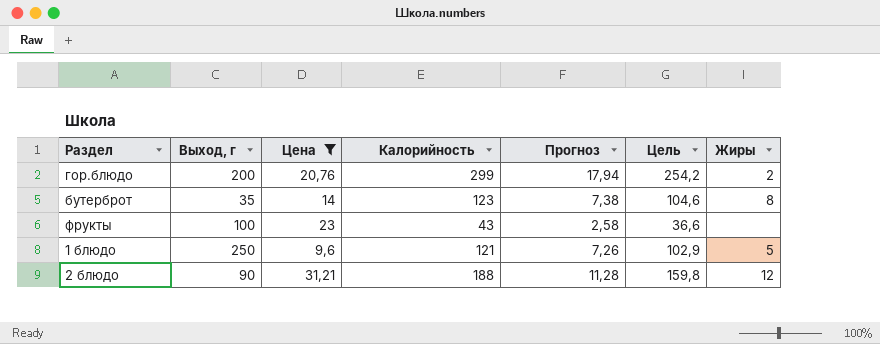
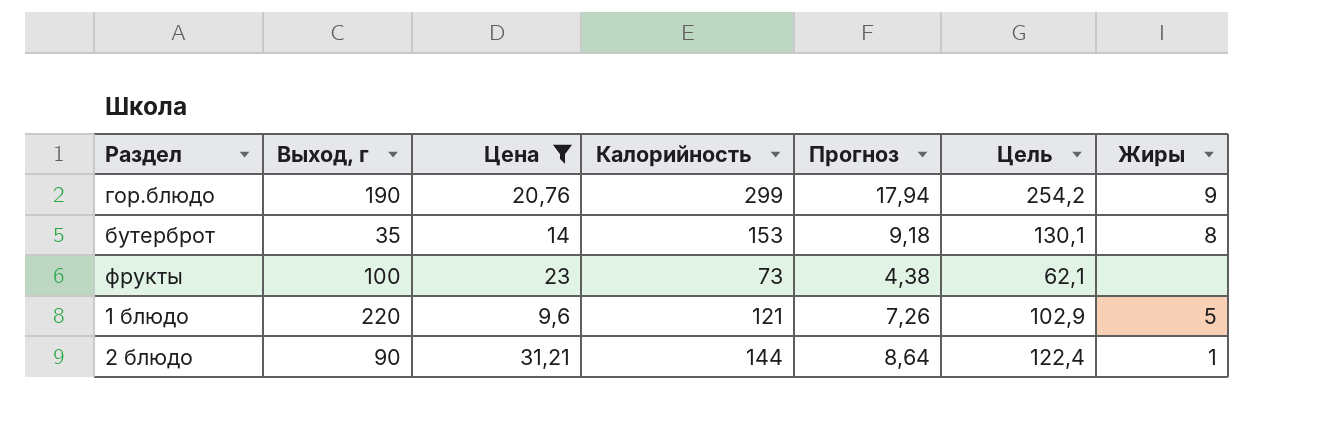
гор.блюдо | Выход, г: 200 -> 190
гор.блюдо | Жиры: 2 -> 9
бутерброт | Калорийность: 123 -> 153
бутерброт | Прогноз: 7,38 -> 9,18
бутерброт | Цель: 104,6 -> 130,1
фрукты | Калорийность: 43 -> 73
фрукты | Прогноз: 2,58 -> 4,38
фрукты | Цель: 36,6 -> 62,1
1 блюдо | Выход, г: 250 -> 220
2 блюдо | Калорийность: 188 -> 144
2 блюдо | Прогноз: 11,28 -> 8,64
2 блюдо | Цель: 159,8 -> 122,4
2 блюдо | Жиры: 12 -> 1

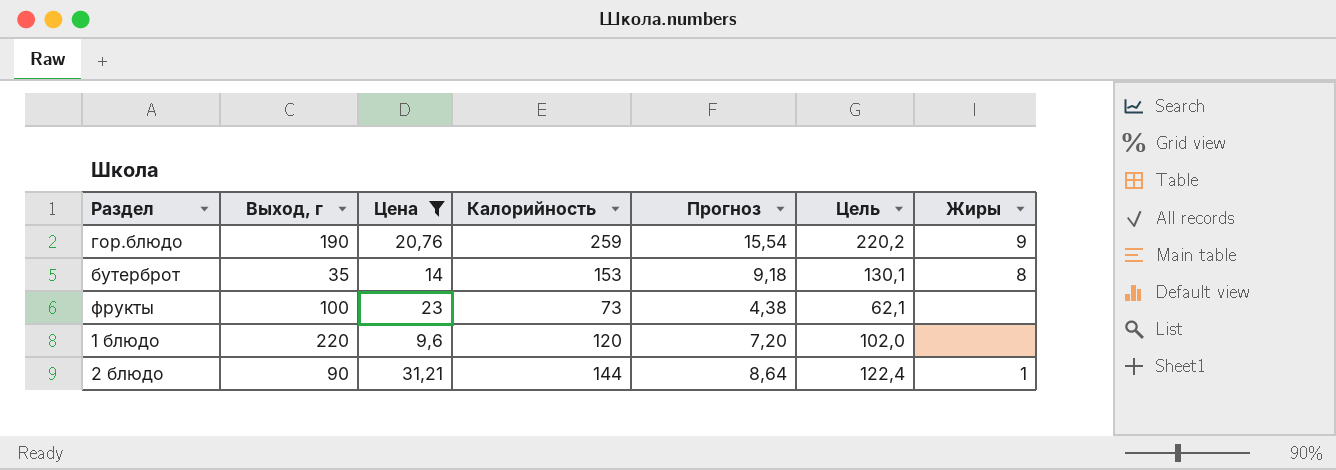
гор.блюдо | Калорийность: 299 -> 259
гор.блюдо | Прогноз: 17,94 -> 15,54
гор.блюдо | Цель: 254,2 -> 220,2
1 блюдо | Калорийность: 121 -> 120
1 блюдо | Прогноз: 7,26 -> 7,20
1 блюдо | Цель: 102,9 -> 102,0
1 блюдо | Жиры: 5 -> none

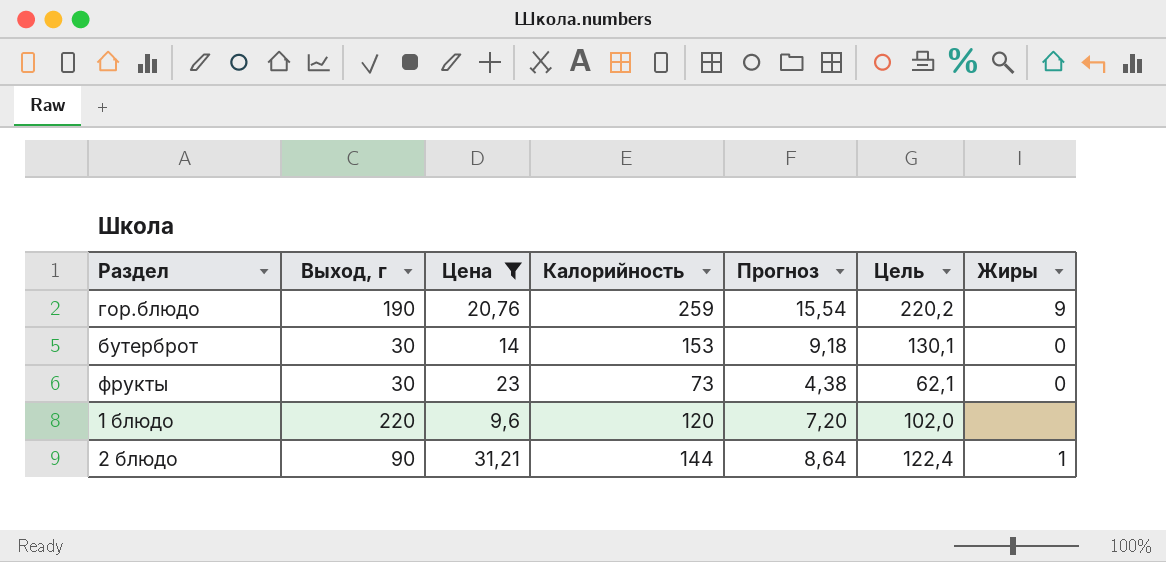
бутерброт | Выход, г: 35 -> 30
бутерброт | Жиры: 8 -> 0
фрукты | Выход, г: 100 -> 30
фрукты | Жиры: none -> 0

